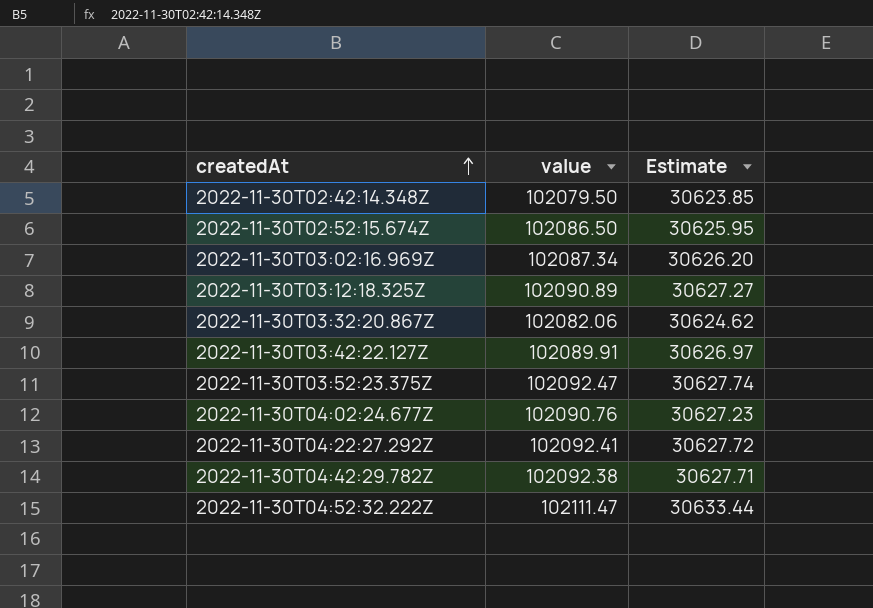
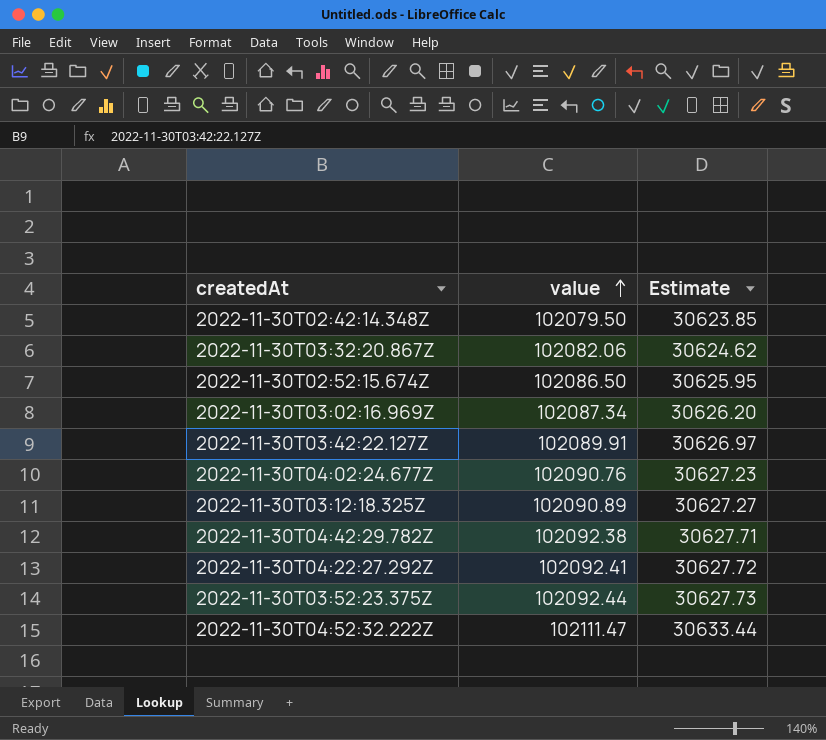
row order: createdAt ascending -> value ascending
2022-11-30T03:52:23.375Z | value: 102092.47 -> 102092.44
2022-11-30T03:52:23.375Z | Estimate: 30627.74 -> 30627.73

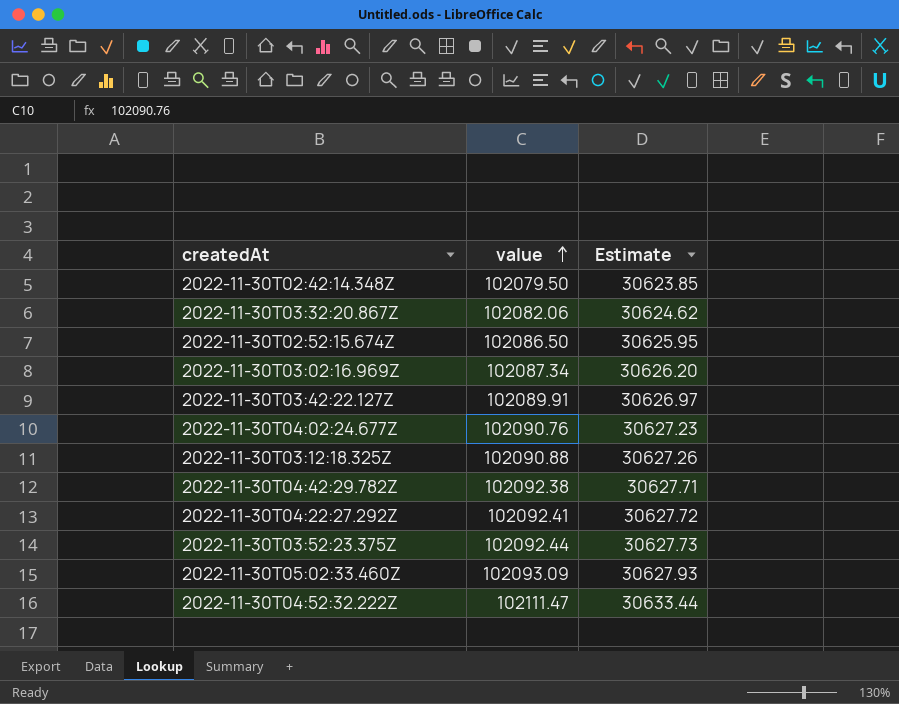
2022-11-30T03:12:18.325Z | value: 102090.89 -> 102090.88
2022-11-30T03:12:18.325Z | Estimate: 30627.27 -> 30627.26
row 2022-11-30T05:02:33.460Z: none -> 102093.09 | 30627.93

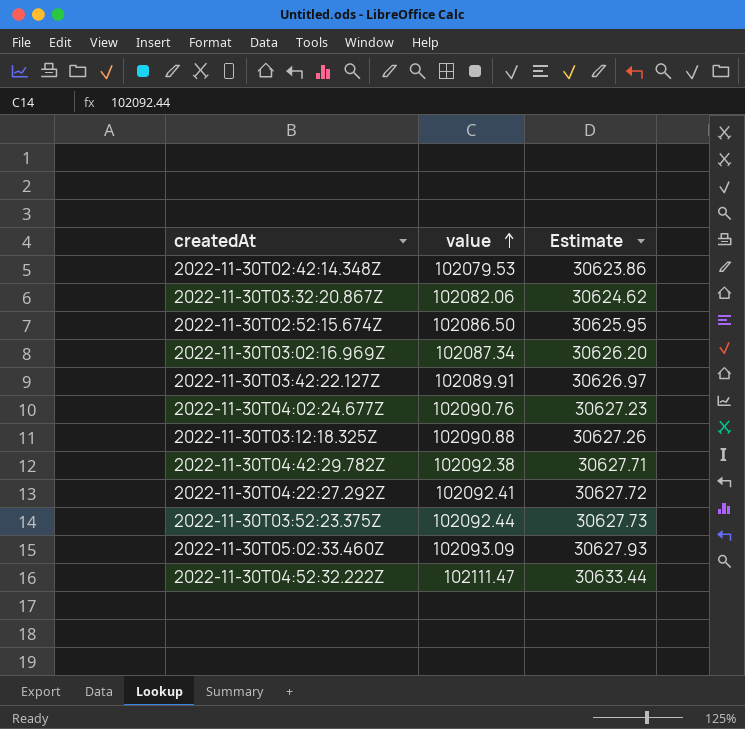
2022-11-30T02:42:14.348Z | value: 102079.50 -> 102079.53
2022-11-30T02:42:14.348Z | Estimate: 30623.85 -> 30623.86

